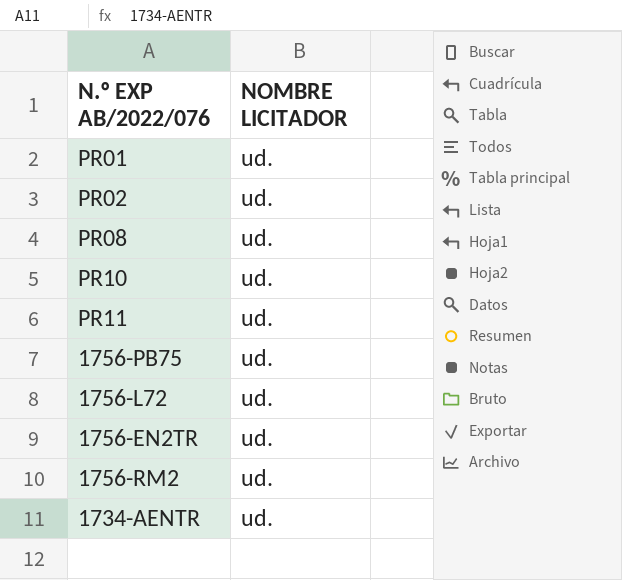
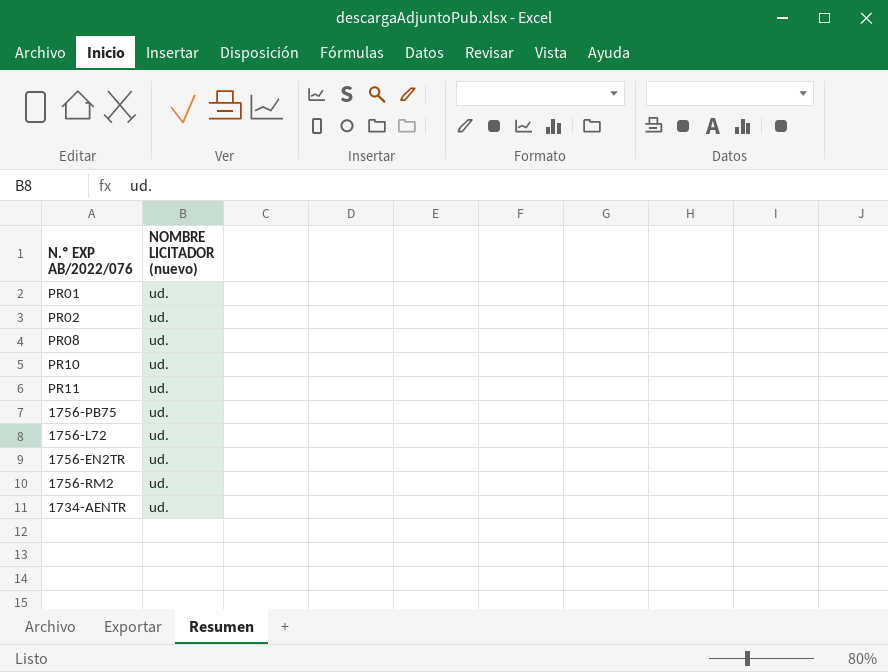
column name: NOMBRE LICITADOR -> NOMBRE LICITADOR (nuevo)

